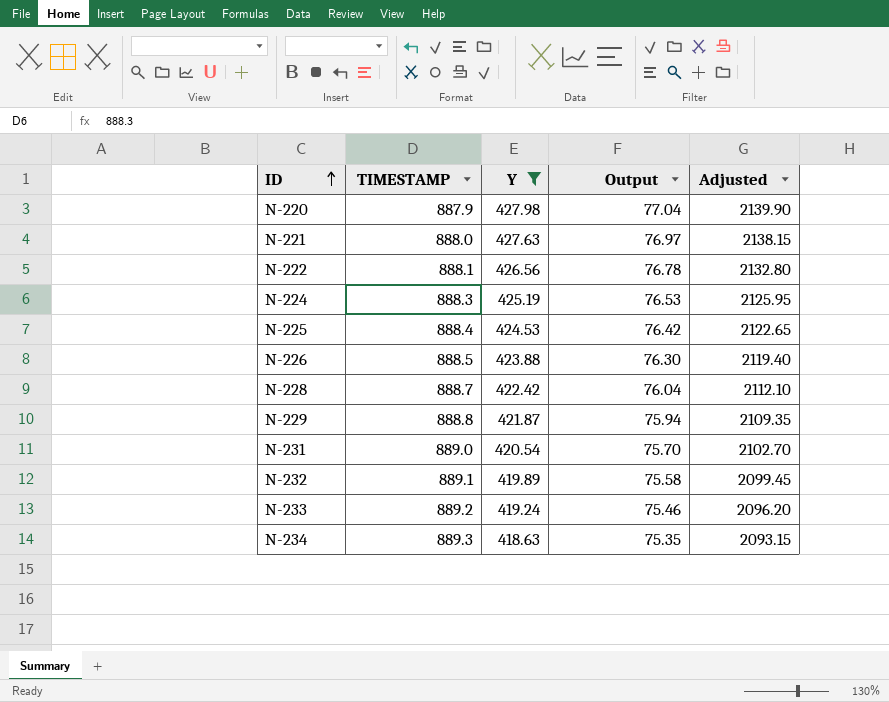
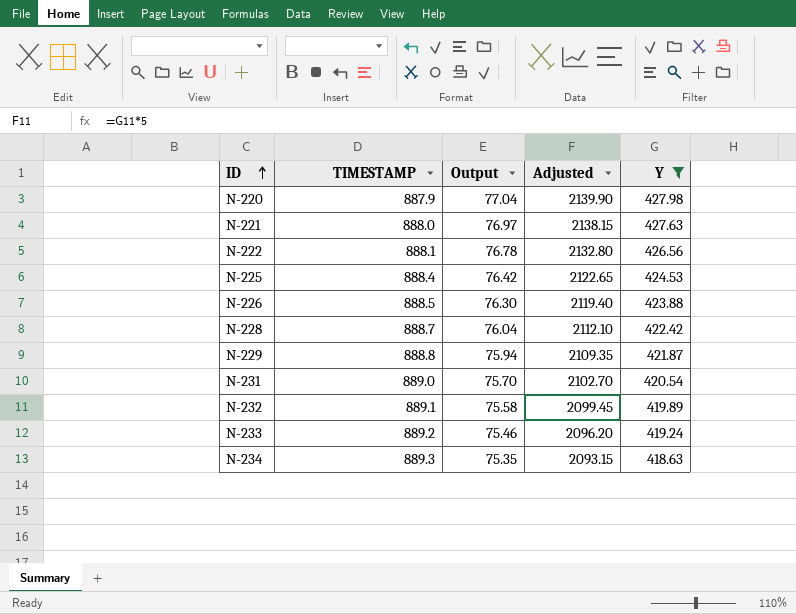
column Y | position: 3 -> 5
row N-224: 888.3 | 425.19 | 76.53 | 2125.95 -> none

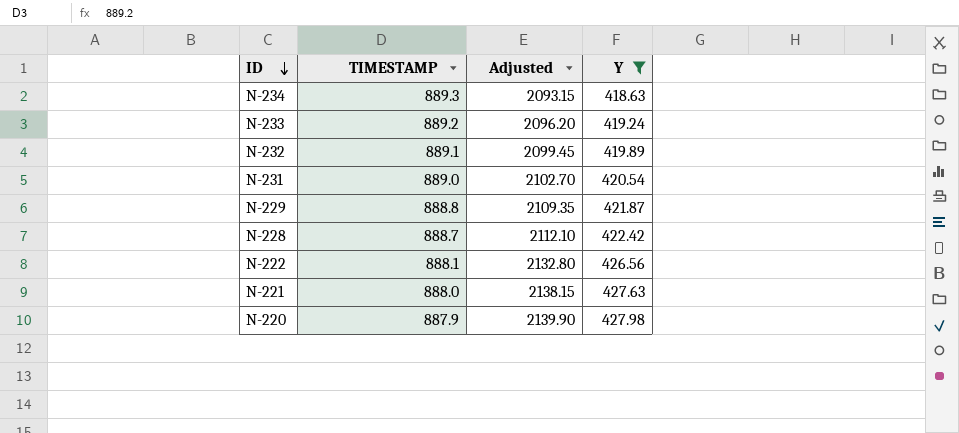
row order: ID ascending -> ID descending
column Output | formula: [Y] * 0.18 -> none
row N-225: 888.4 | 76.42 | 2122.65 | 424.53 -> none
row N-226: 888.5 | 76.30 | 2119.40 | 423.88 -> none

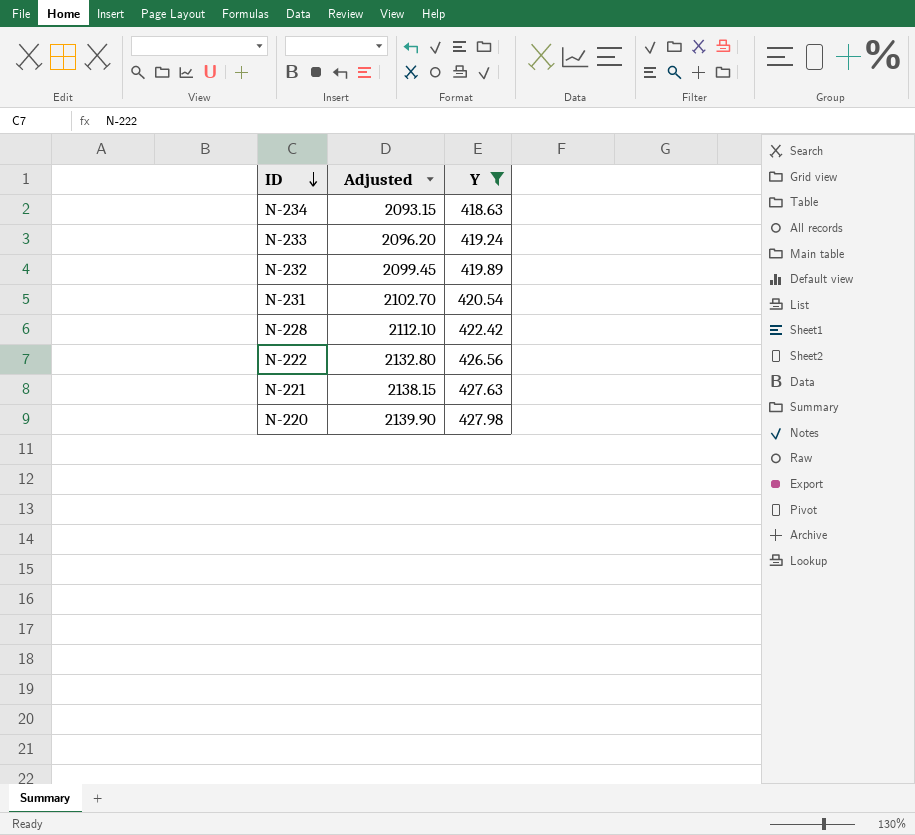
column TIMESTAMP | position: 2 -> none
row N-229: 888.8 | 2109.35 | 421.87 -> none

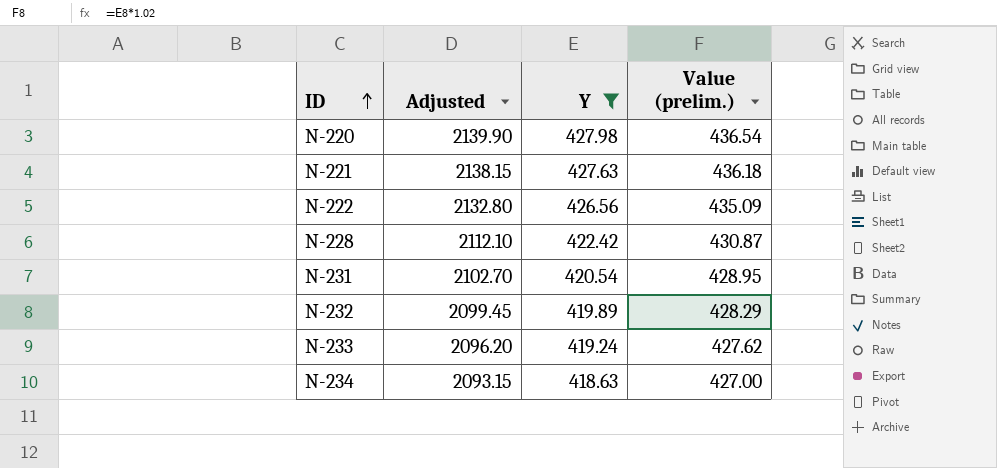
row order: ID descending -> ID ascending
column Value (prelim.) | formula: none -> [Y] * 1.02

